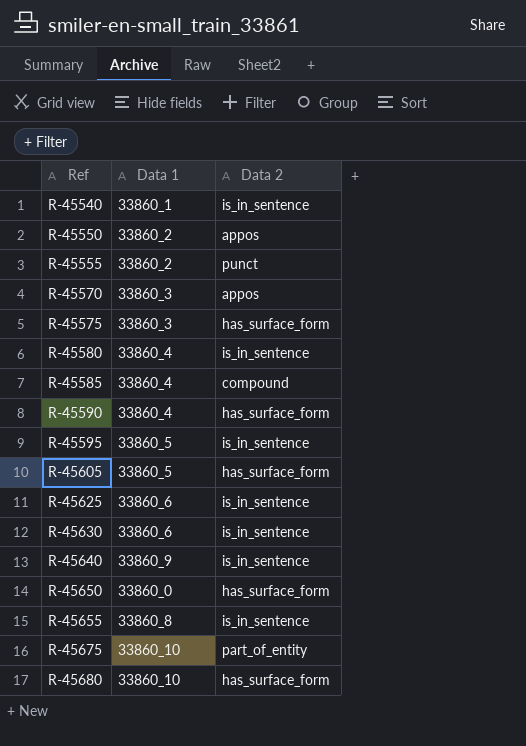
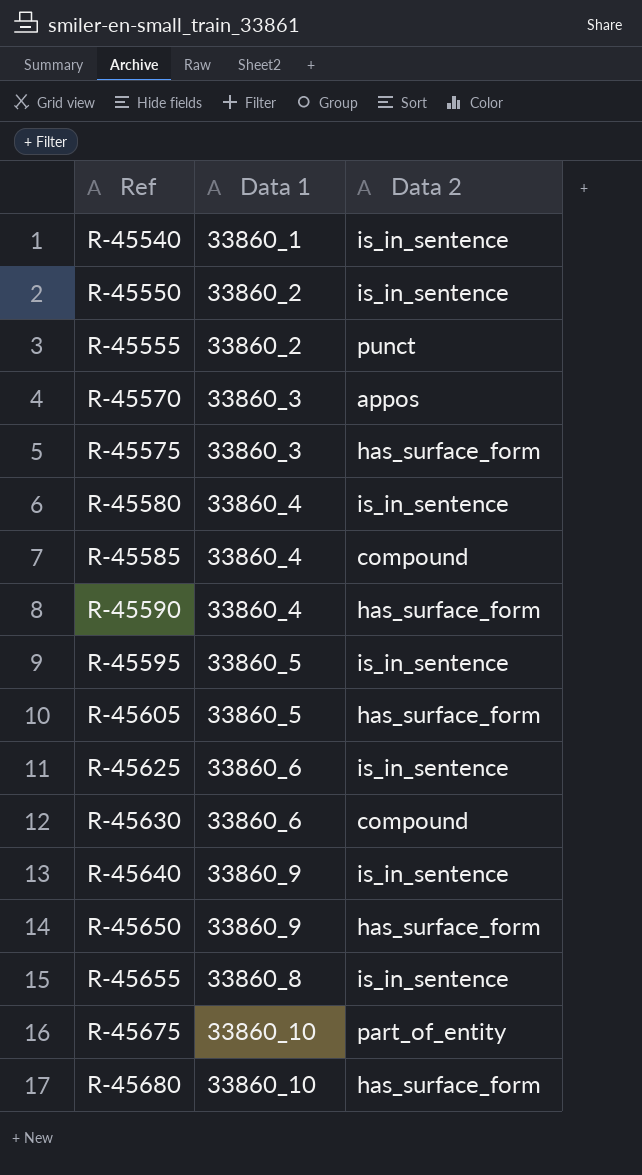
R-45550 | Data 2: appos -> is_in_sentence
R-45630 | Data 2: is_in_sentence -> compound
R-45650 | Data 1: 33860_0 -> 33860_9

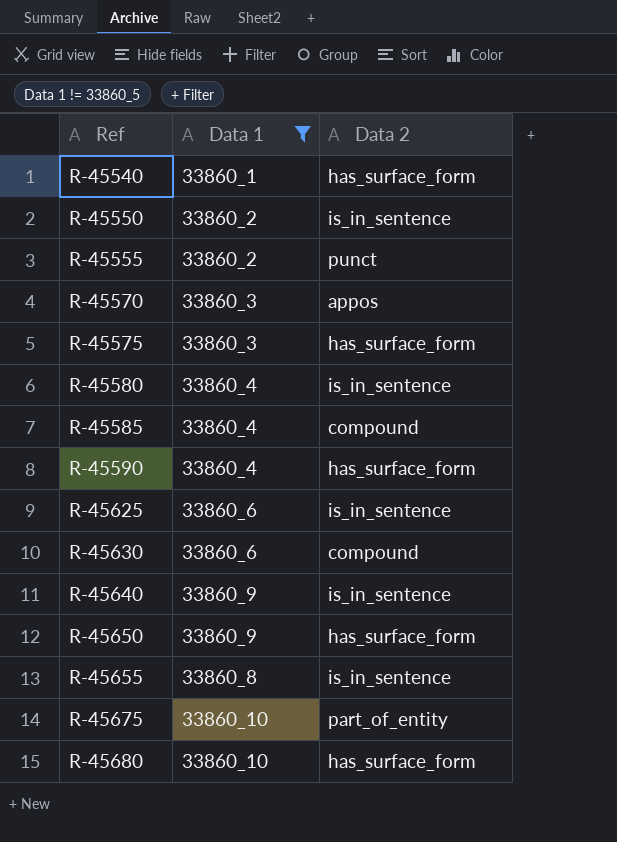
filter: none -> Data 1 != 33860_5
R-45540 | Data 2: is_in_sentence -> has_surface_form

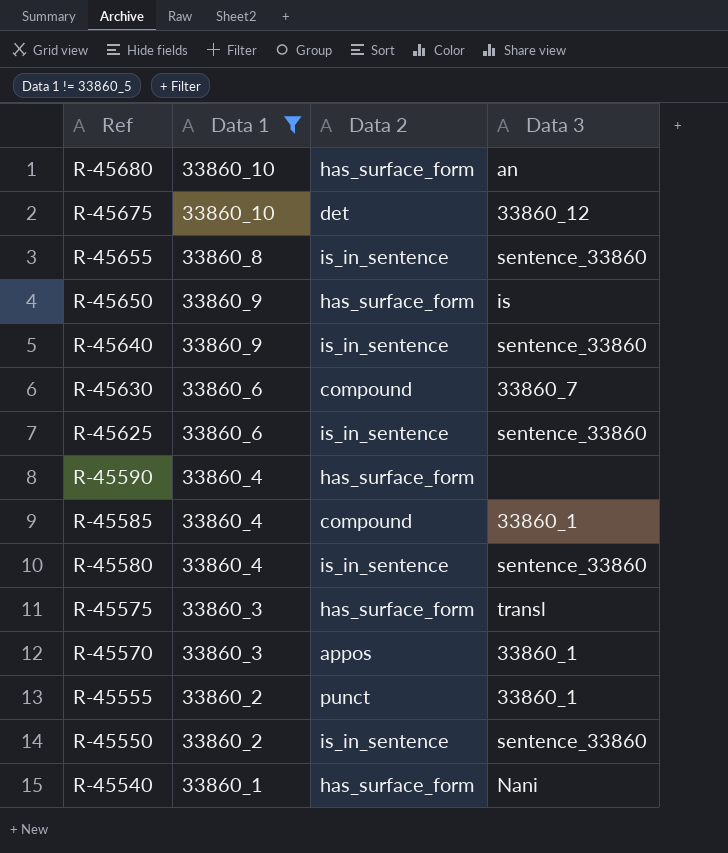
row order: Ref ascending -> Ref descending
column Data 3 | position: none -> 4
R-45675 | Data 2: part_of_entity -> det

